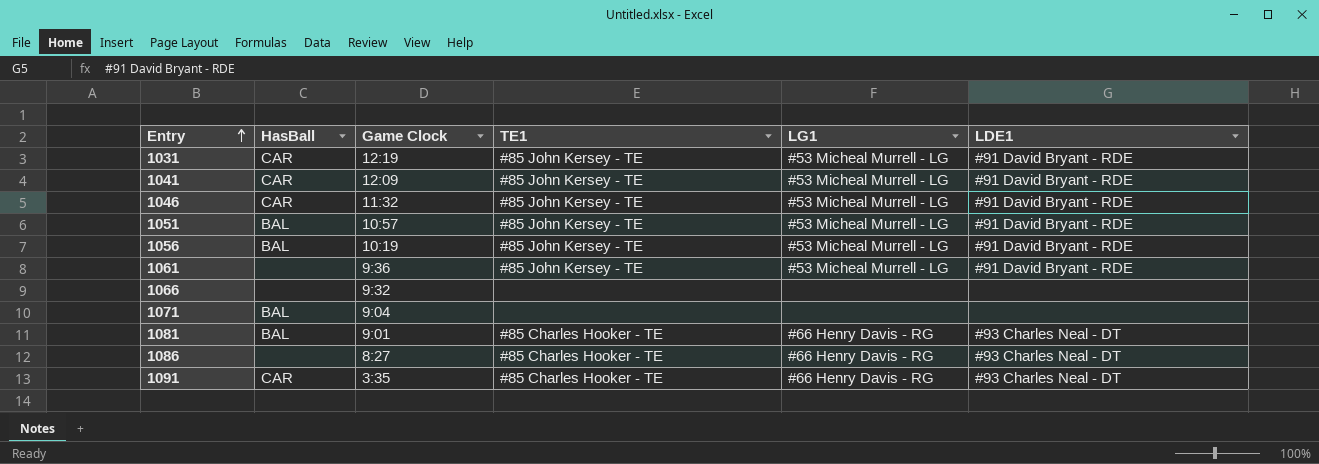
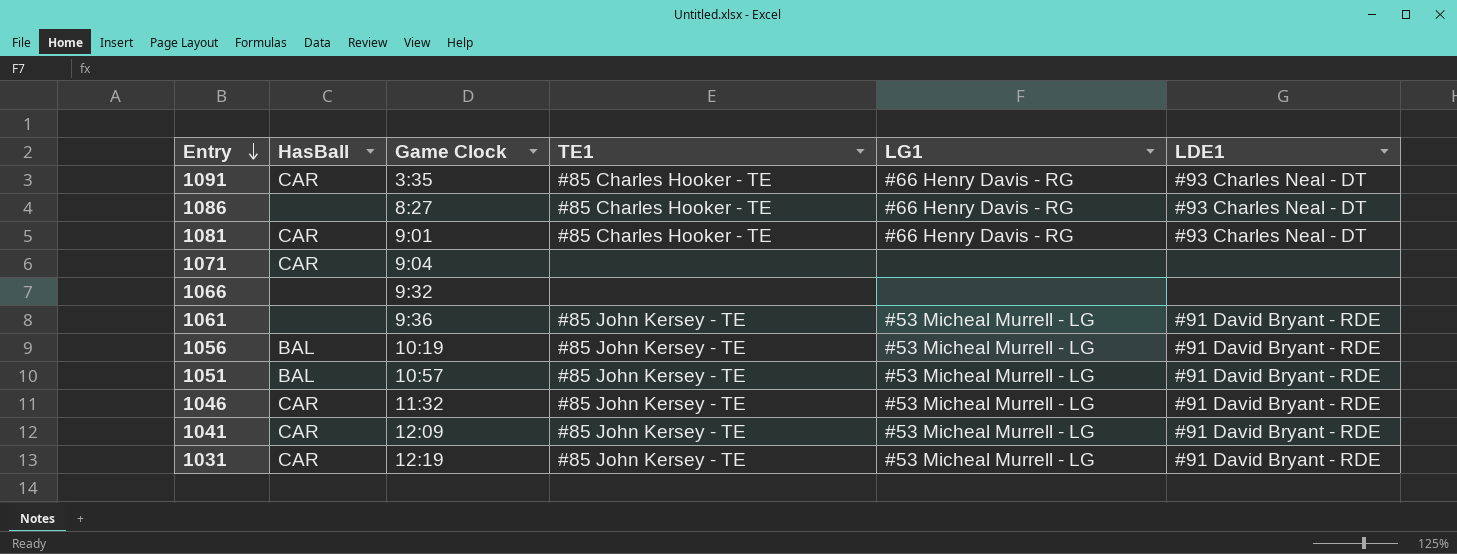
row order: Entry ascending -> Entry descending
1081 | HasBall: BAL -> CAR
1071 | HasBall: BAL -> CAR

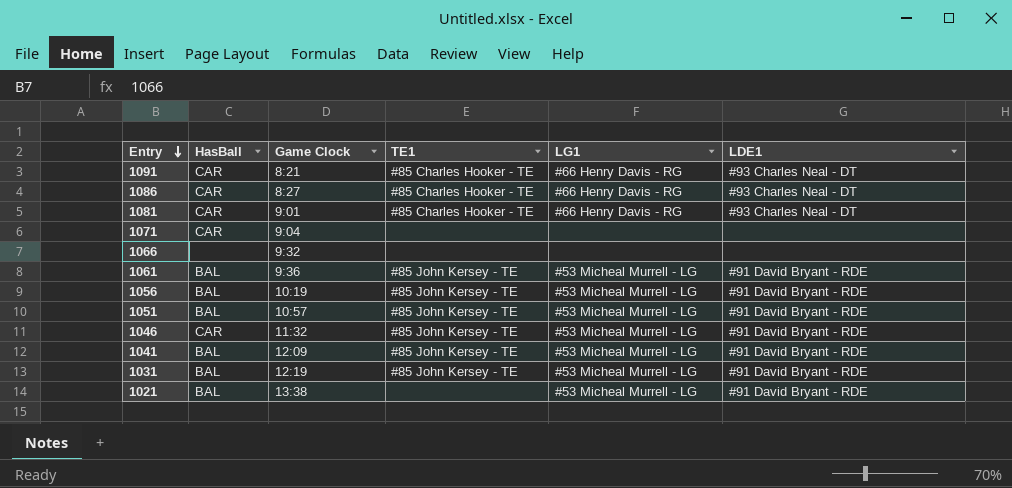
1091 | Game Clock: 3:35 -> 8:21
1086 | HasBall: none -> CAR
1061 | HasBall: none -> BAL
1041 | HasBall: CAR -> BAL
1031 | HasBall: CAR -> BAL
row 1021: none -> BAL | 13:38 | none | #53 Micheal Murrell - LG | #91 David Bryant - RDE

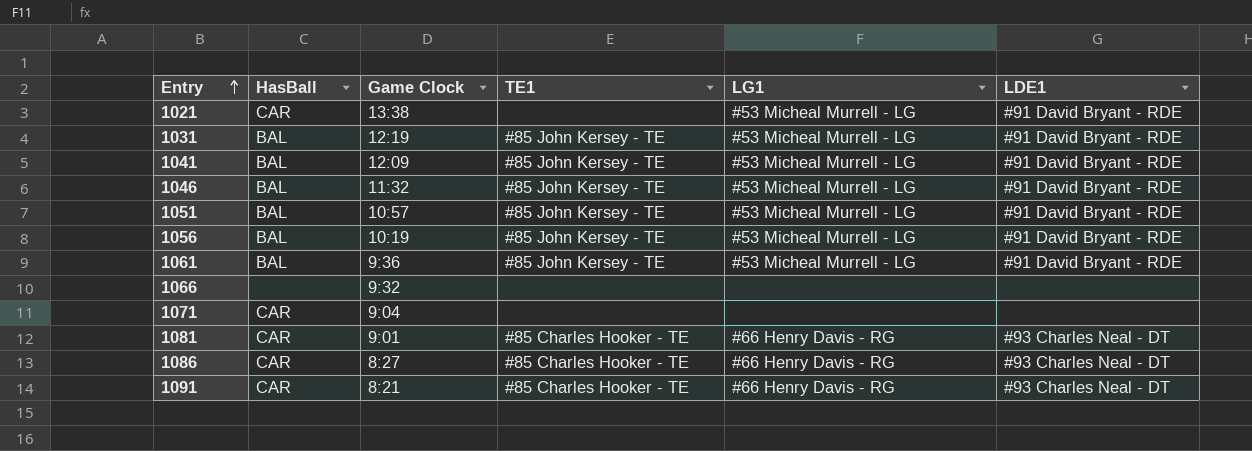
row order: Entry descending -> Entry ascending
1021 | HasBall: BAL -> CAR
1046 | HasBall: CAR -> BAL

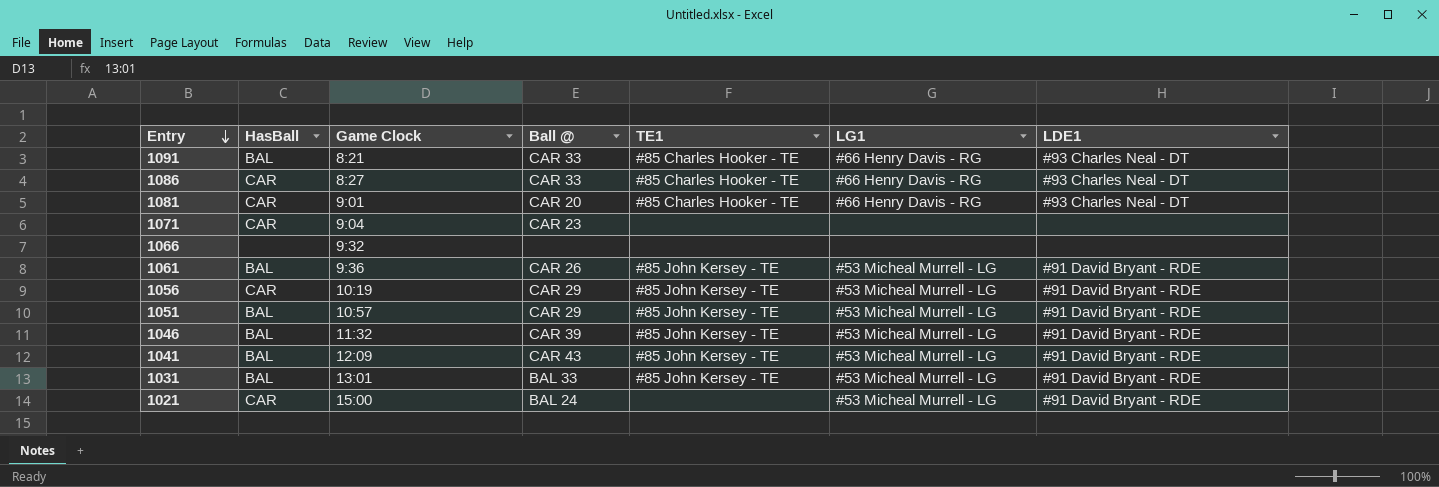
row order: Entry ascending -> Entry descending
column Ball @ | position: none -> 4
1091 | HasBall: CAR -> BAL
1056 | HasBall: BAL -> CAR
1031 | Game Clock: 12:19 -> 13:01
1021 | Game Clock: 13:38 -> 15:00

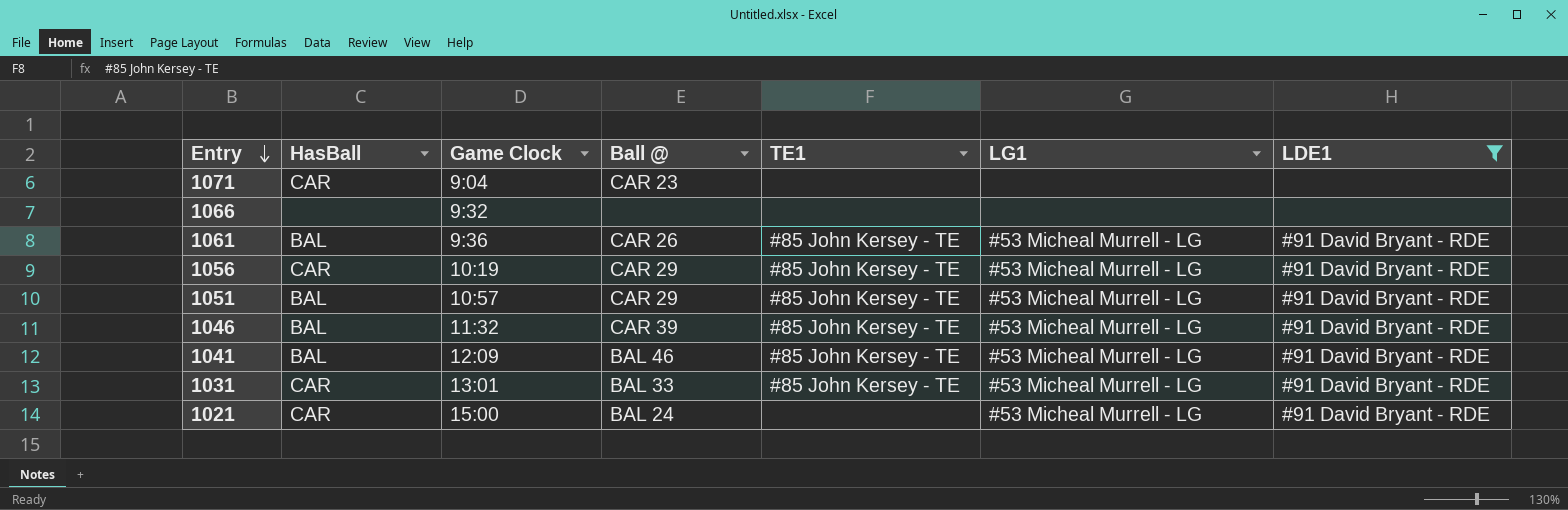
filter: none -> LDE1 != #93 Charles Neal - DT
1041 | Ball @: CAR 43 -> BAL 46
1031 | HasBall: BAL -> CAR

